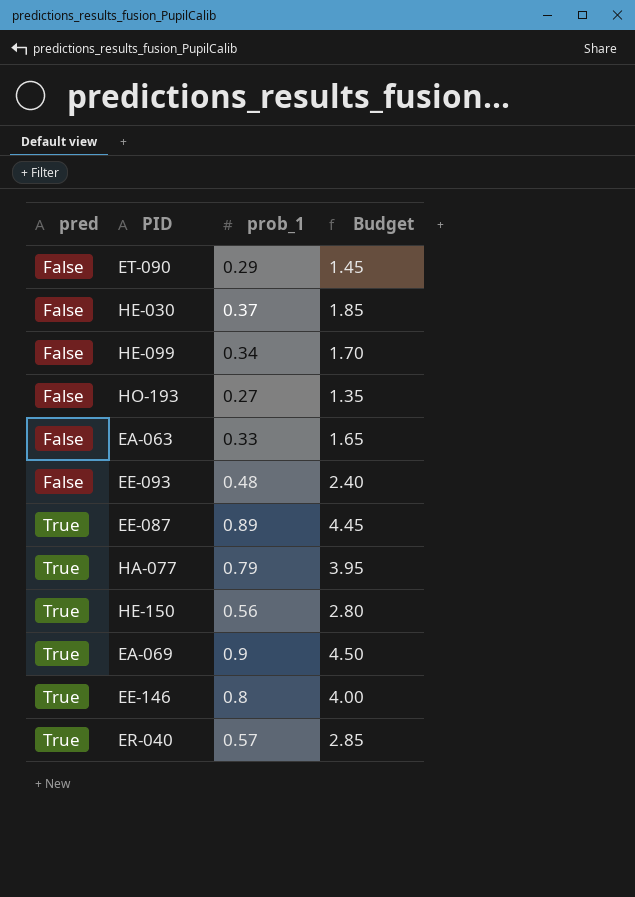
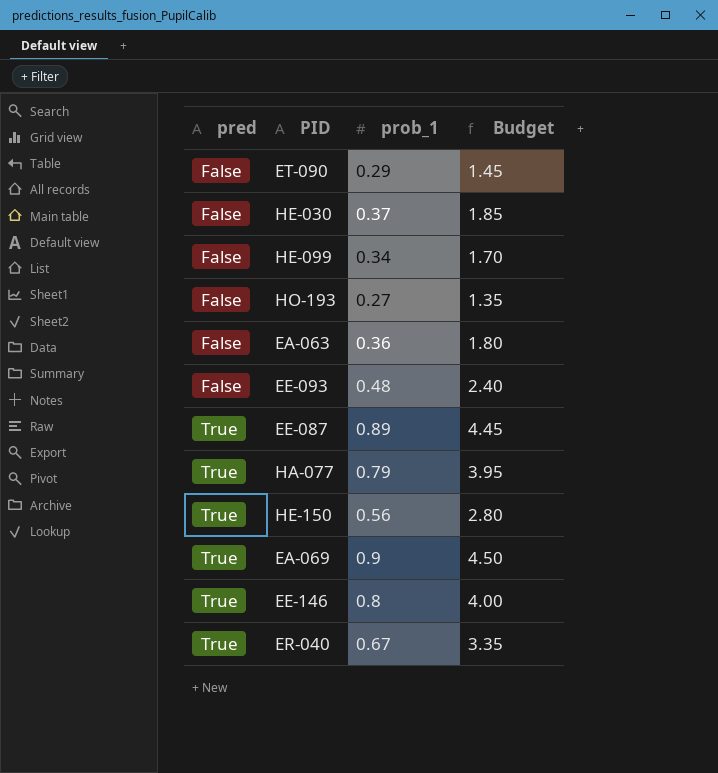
EA-063 | prob_1: 0.33 -> 0.36
EA-063 | Budget: 1.65 -> 1.80
ER-040 | prob_1: 0.57 -> 0.67
ER-040 | Budget: 2.85 -> 3.35

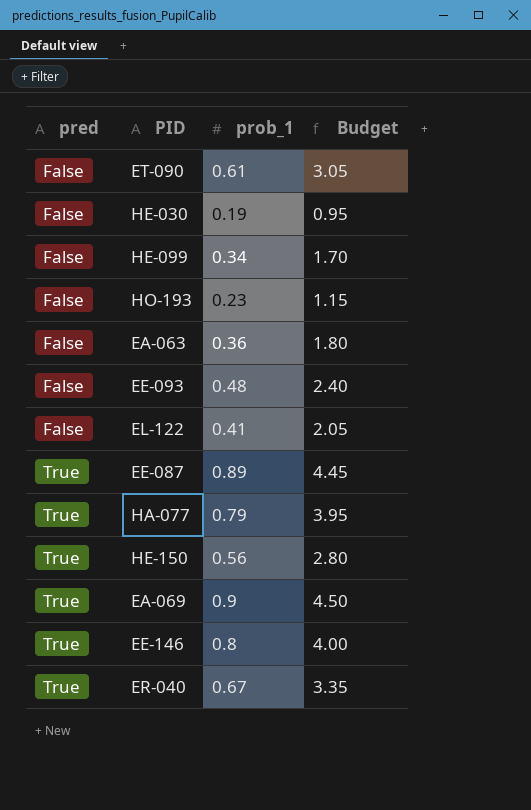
ET-090 | prob_1: 0.29 -> 0.61
ET-090 | Budget: 1.45 -> 3.05
HE-030 | prob_1: 0.37 -> 0.19
HE-030 | Budget: 1.85 -> 0.95
HO-193 | prob_1: 0.27 -> 0.23
HO-193 | Budget: 1.35 -> 1.15
row EL-122: none -> False | 0.41 | 2.05

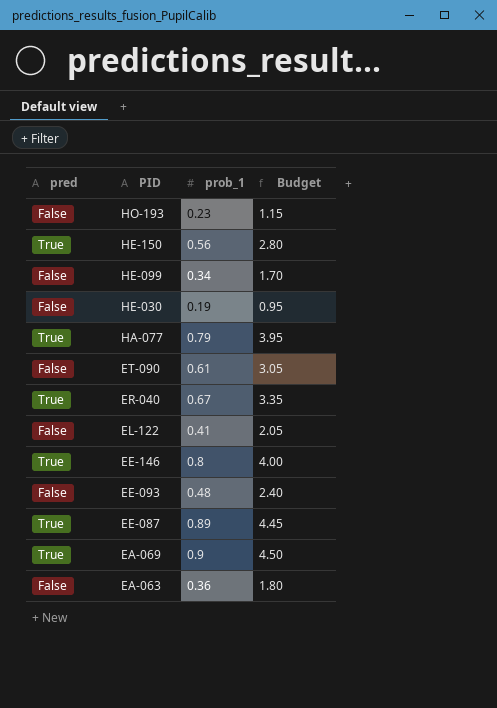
row order: pred ascending -> PID descending

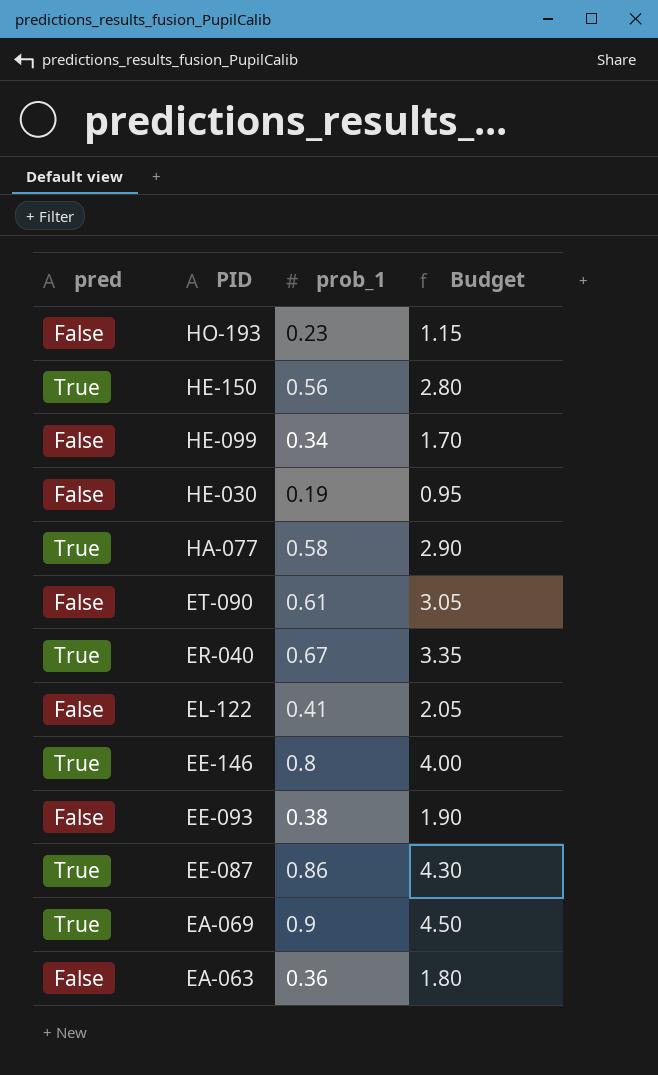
HA-077 | prob_1: 0.79 -> 0.58
HA-077 | Budget: 3.95 -> 2.90
EE-093 | prob_1: 0.48 -> 0.38
EE-093 | Budget: 2.40 -> 1.90
EE-087 | prob_1: 0.89 -> 0.86
EE-087 | Budget: 4.45 -> 4.30

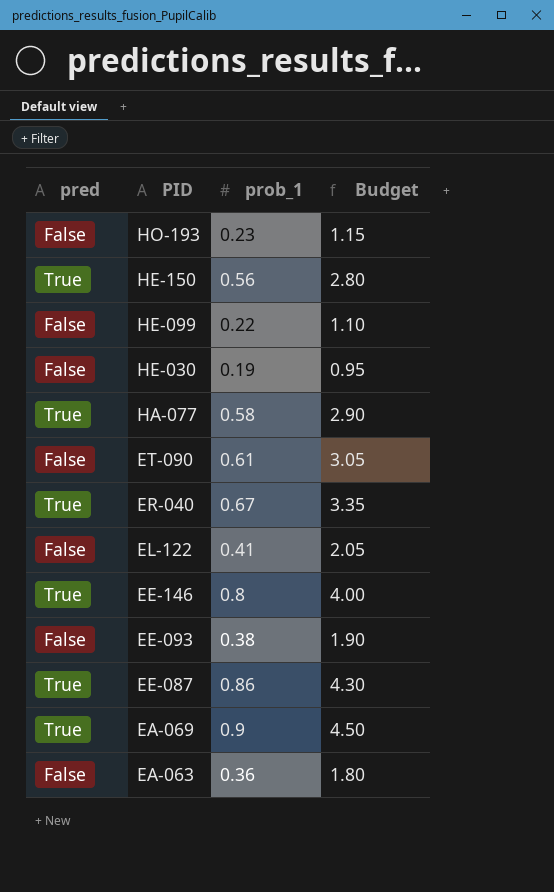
HE-099 | prob_1: 0.34 -> 0.22
HE-099 | Budget: 1.70 -> 1.10

